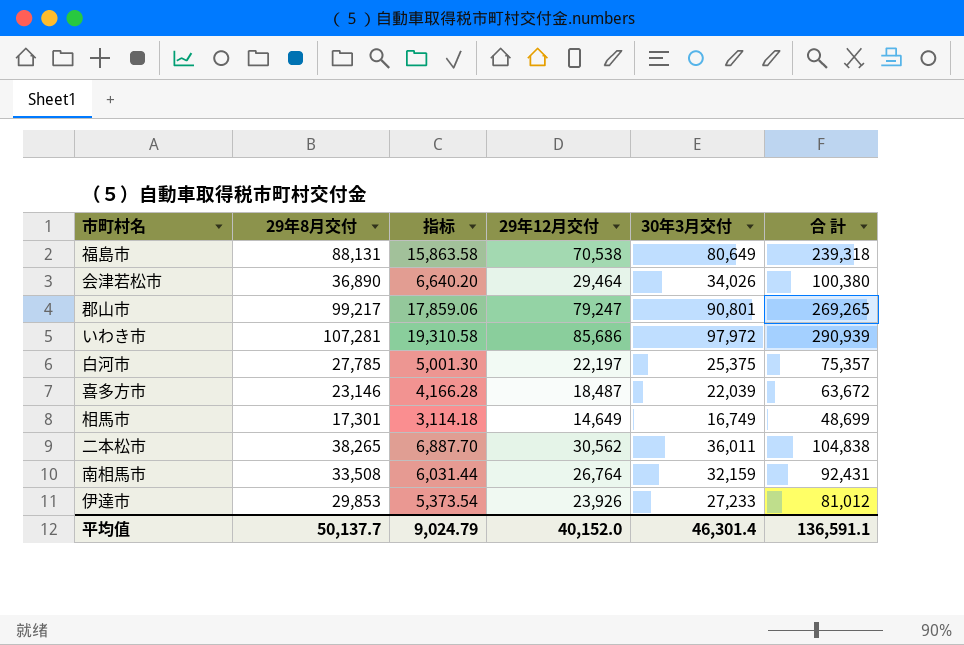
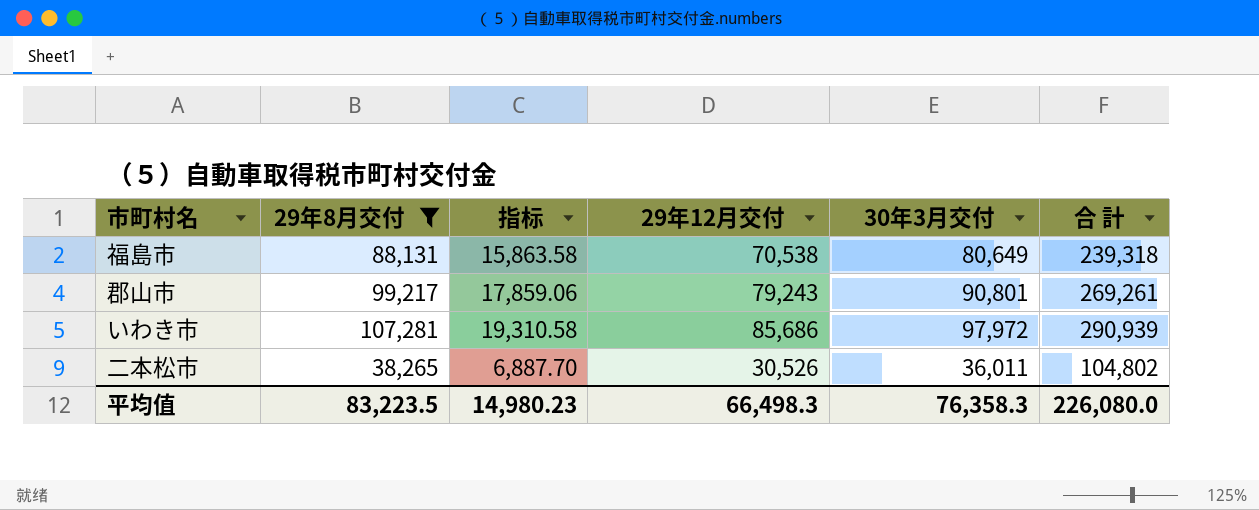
filter: none -> 29年8月交付 >= 38,265
郡山市 | 29年12月交付: 79,247 -> 79,243
郡山市 | 合 計: 269,265 -> 269,261
二本松市 | 29年12月交付: 30,562 -> 30,526
二本松市 | 合 計: 104,838 -> 104,802
平均值 | 29年8月交付: 50,137.7 -> 83,223.5
平均值 | 指标: 9,024.79 -> 14,980.23
平均值 | 29年12月交付: 40,152.0 -> 66,498.3
平均值 | 30年3月交付: 46,301.4 -> 76,358.3
平均值 | 合 計: 136,591.1 -> 226,080.0

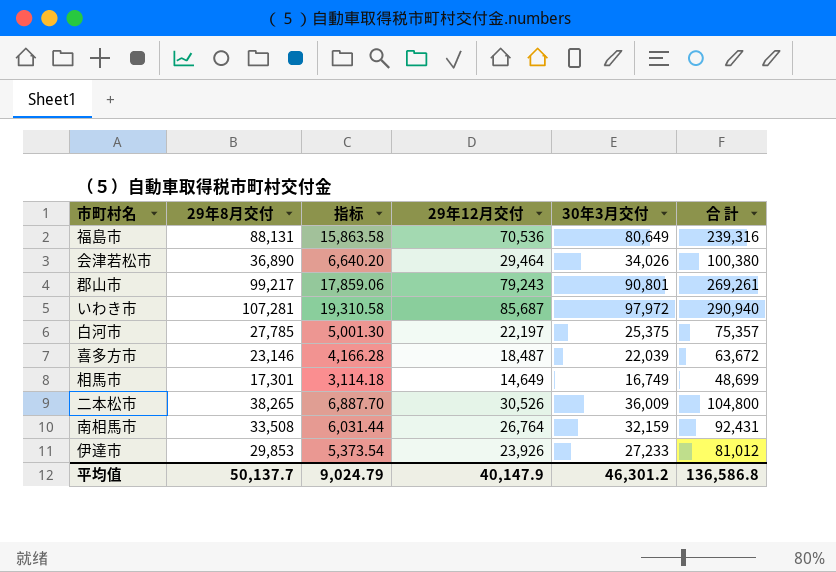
filter: 29年8月交付 >= 38,265 -> none
福島市 | 29年12月交付: 70,538 -> 70,536
福島市 | 合 計: 239,318 -> 239,316
いわき市 | 29年12月交付: 85,686 -> 85,687
いわき市 | 合 計: 290,939 -> 290,940
二本松市 | 30年3月交付: 36,011 -> 36,009
二本松市 | 合 計: 104,802 -> 104,800
平均值 | 29年8月交付: 83,223.5 -> 50,137.7
平均值 | 指标: 14,980.23 -> 9,024.79
平均值 | 29年12月交付: 66,498.3 -> 40,147.9
平均值 | 30年3月交付: 76,358.3 -> 46,301.2
平均值 | 合 計: 226,080.0 -> 136,586.8

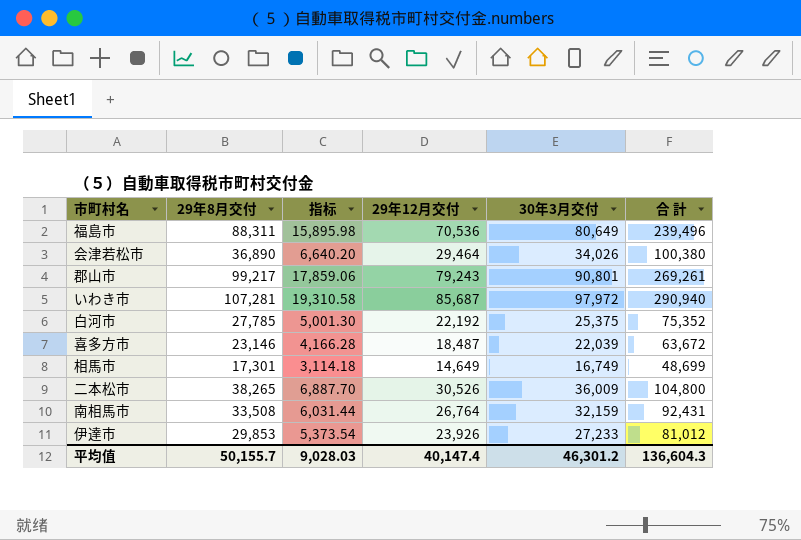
福島市 | 29年8月交付: 88,131 -> 88,311
福島市 | 指标: 15,863.58 -> 15,895.98
福島市 | 合 計: 239,316 -> 239,496
白河市 | 29年12月交付: 22,197 -> 22,192
白河市 | 合 計: 75,357 -> 75,352
平均值 | 29年8月交付: 50,137.7 -> 50,155.7
平均值 | 指标: 9,024.79 -> 9,028.03
平均值 | 29年12月交付: 40,147.9 -> 40,147.4
平均值 | 合 計: 136,586.8 -> 136,604.3

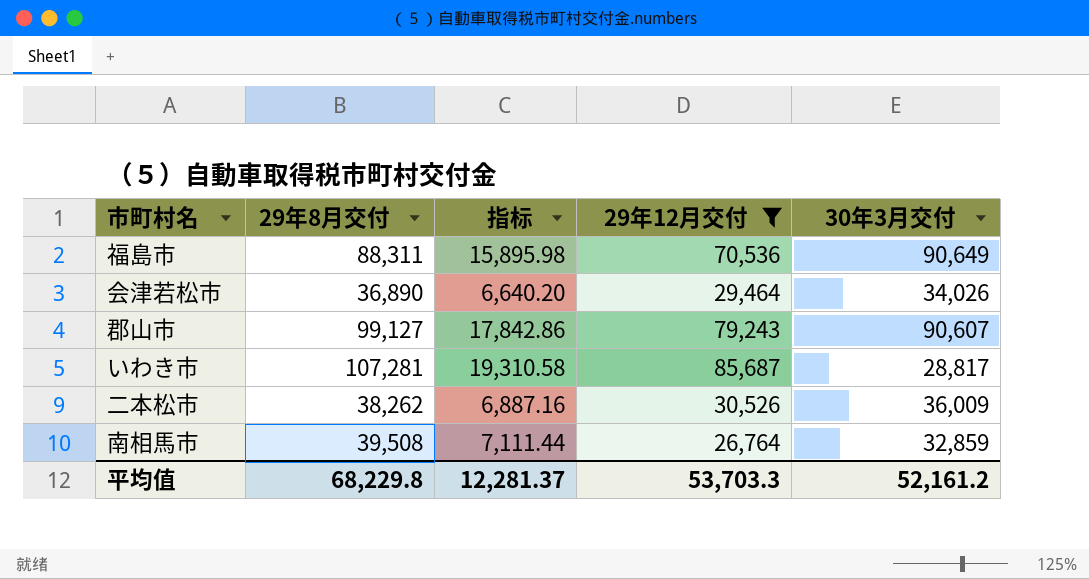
filter: none -> 29年12月交付 >= 26,764
column 合 計 | formula: [29年8月交付] + [29年12月交付] + [30年3月交付] -> none
福島市 | 30年3月交付: 80,649 -> 90,649
郡山市 | 29年8月交付: 99,217 -> 99,127
郡山市 | 指标: 17,859.06 -> 17,842.86
郡山市 | 30年3月交付: 90,801 -> 90,607
いわき市 | 30年3月交付: 97,972 -> 28,817
二本松市 | 29年8月交付: 38,265 -> 38,262
二本松市 | 指标: 6,887.70 -> 6,887.16
南相馬市 | 29年8月交付: 33,508 -> 39,508
南相馬市 | 指标: 6,031.44 -> 7,111.44
南相馬市 | 30年3月交付: 32,159 -> 32,859
平均值 | 29年8月交付: 50,155.7 -> 68,229.8
平均值 | 指标: 9,028.03 -> 12,281.37
平均值 | 29年12月交付: 40,147.4 -> 53,703.3
平均值 | 30年3月交付: 46,301.2 -> 52,161.2

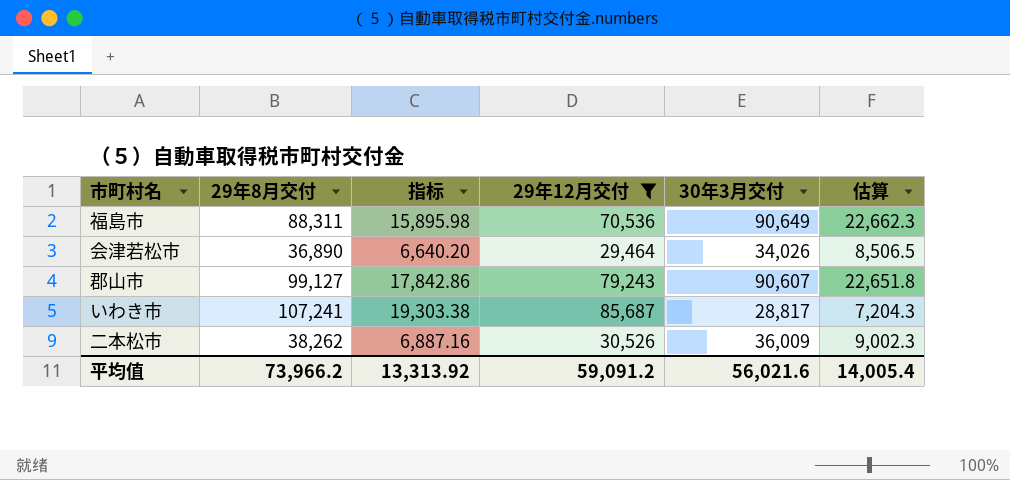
column 估算 | formula: none -> [30年3月交付] * 0.25
row 南相馬市: 39,508 | 7,111.44 | 26,764 | 32,859 -> none
いわき市 | 29年8月交付: 107,281 -> 107,241
いわき市 | 指标: 19,310.58 -> 19,303.38
平均值 | 29年8月交付: 68,229.8 -> 73,966.2
平均值 | 指标: 12,281.37 -> 13,313.92
平均值 | 29年12月交付: 53,703.3 -> 59,091.2
平均值 | 30年3月交付: 52,161.2 -> 56,021.6

